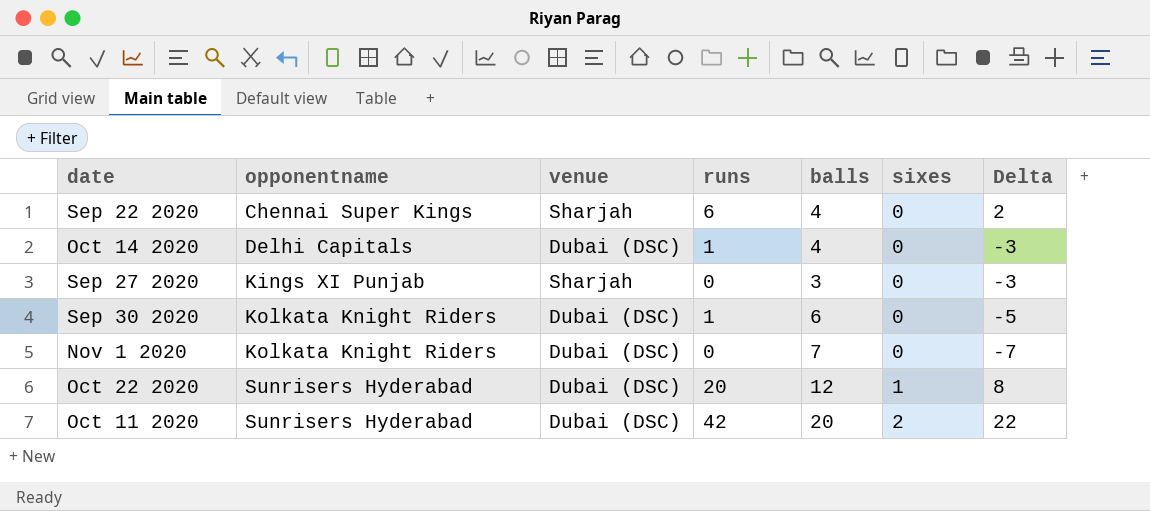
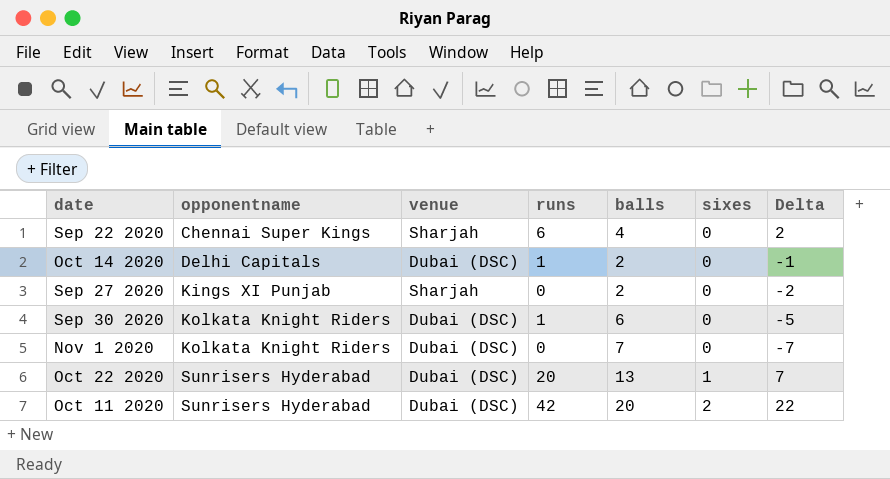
Oct 14 2020 | balls: 4 -> 2
Oct 14 2020 | Delta: -3 -> -1
Sep 27 2020 | balls: 3 -> 2
Sep 27 2020 | Delta: -3 -> -2
Oct 22 2020 | balls: 12 -> 13
Oct 22 2020 | Delta: 8 -> 7

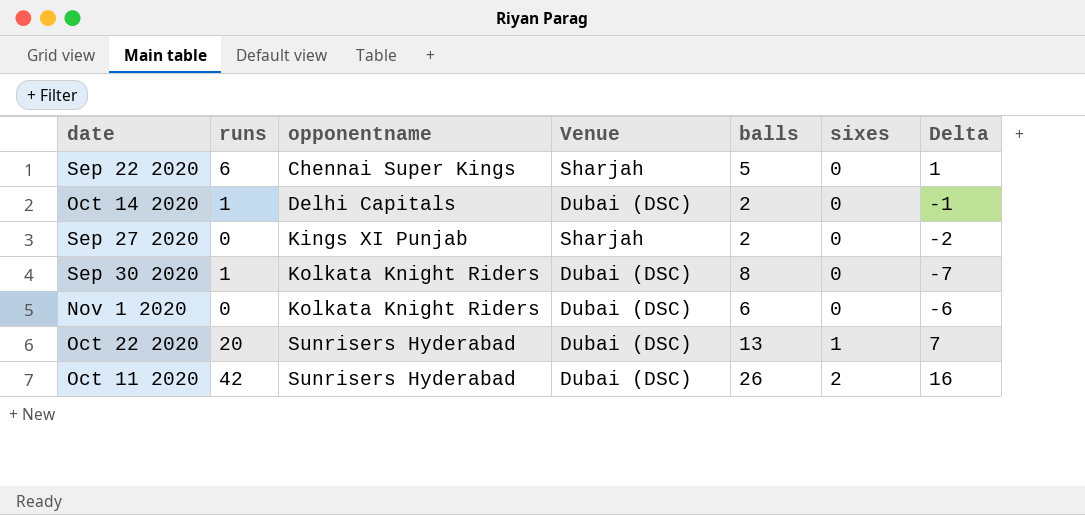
column runs | position: 4 -> 2
column name: venue -> Venue
Sep 22 2020 | balls: 4 -> 5
Sep 22 2020 | Delta: 2 -> 1
Sep 30 2020 | balls: 6 -> 8
Sep 30 2020 | Delta: -5 -> -7
Nov 1 2020 | balls: 7 -> 6
Nov 1 2020 | Delta: -7 -> -6
Oct 11 2020 | balls: 20 -> 26
Oct 11 2020 | Delta: 22 -> 16

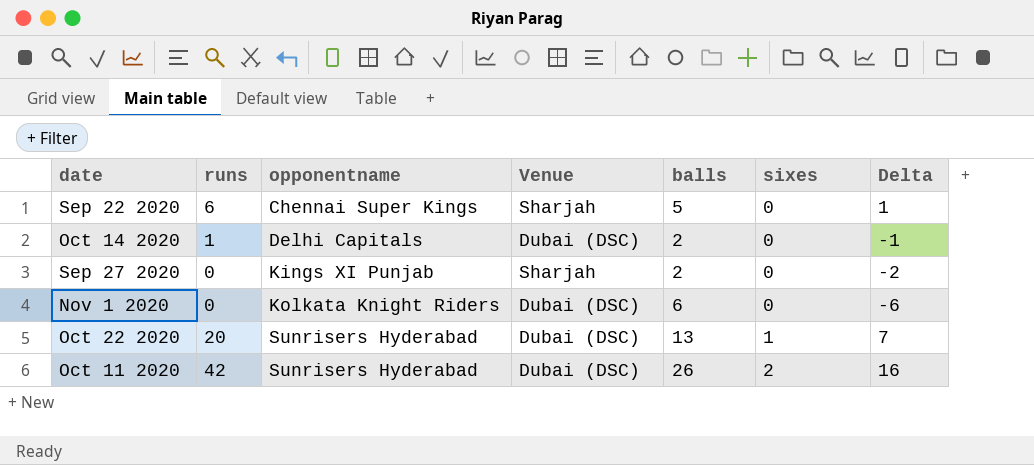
row Sep 30 2020: 1 | Kolkata Knight Riders | Dubai (DSC) | 8 | 0 | -7 -> none

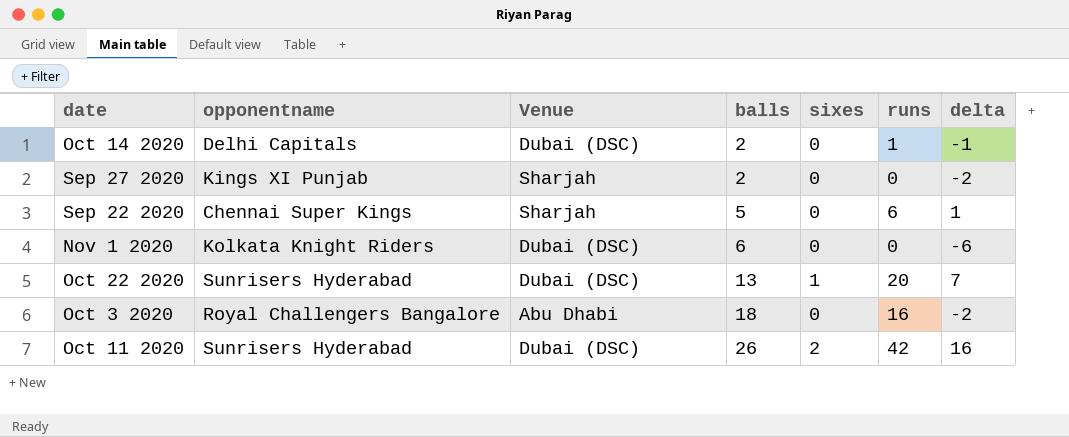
row order: opponentname ascending -> balls ascending
column runs | position: 2 -> 6
column name: Delta -> delta
row Oct 3 2020: none -> Royal Challengers Bangalore | Abu Dhabi | 18 | 0 | 16 | -2

